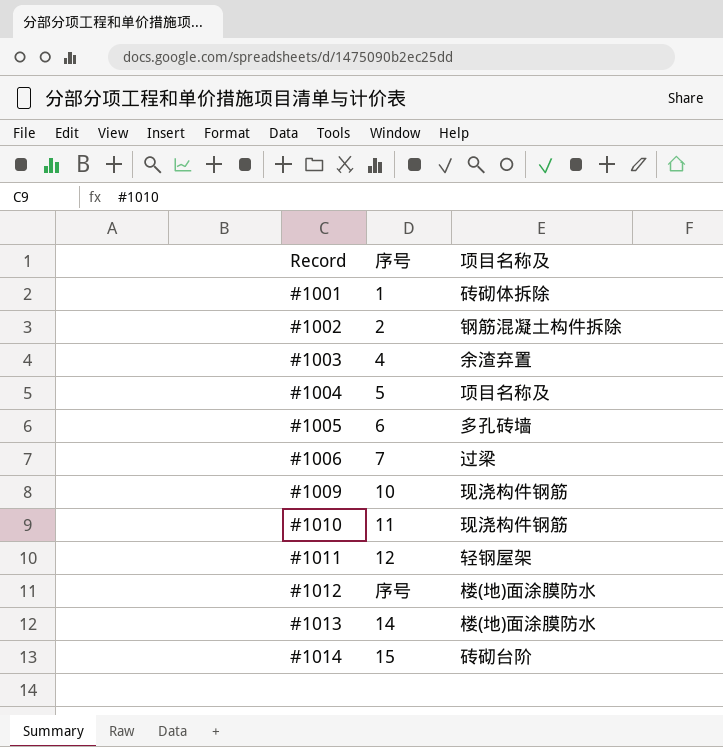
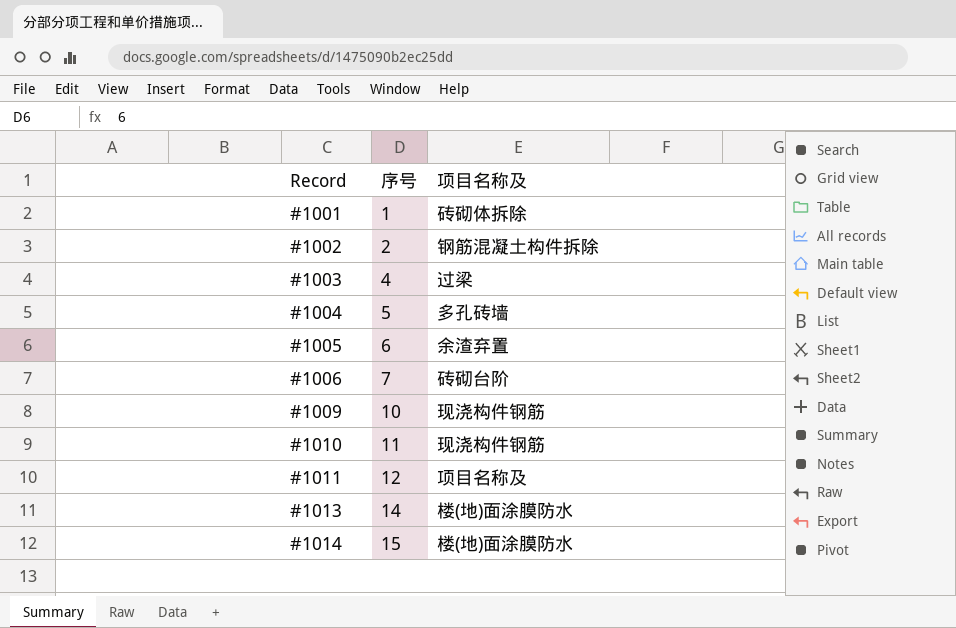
row #1012: 序号 | 楼(地)面涂膜防水 -> none
#1003 | 项目名称及: 余渣弃置 -> 过梁
#1004 | 项目名称及: 项目名称及 -> 多孔砖墙
#1005 | 项目名称及: 多孔砖墙 -> 余渣弃置
#1006 | 项目名称及: 过梁 -> 砖砌台阶
#1011 | 项目名称及: 轻钢屋架 -> 项目名称及
#1014 | 项目名称及: 砖砌台阶 -> 楼(地)面涂膜防水

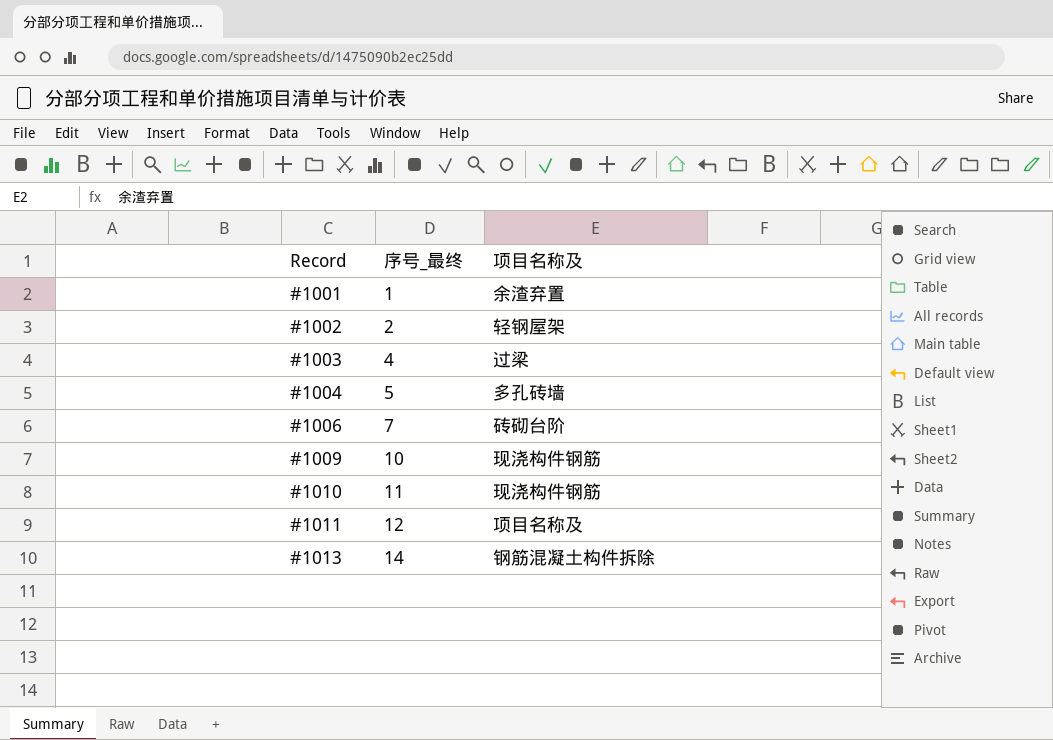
column name: 序号 -> 序号_最终
row #1005: 6 | 余渣弃置 -> none
row #1014: 15 | 楼(地)面涂膜防水 -> none
#1001 | 项目名称及: 砖砌体拆除 -> 余渣弃置
#1002 | 项目名称及: 钢筋混凝土构件拆除 -> 轻钢屋架
#1013 | 项目名称及: 楼(地)面涂膜防水 -> 钢筋混凝土构件拆除

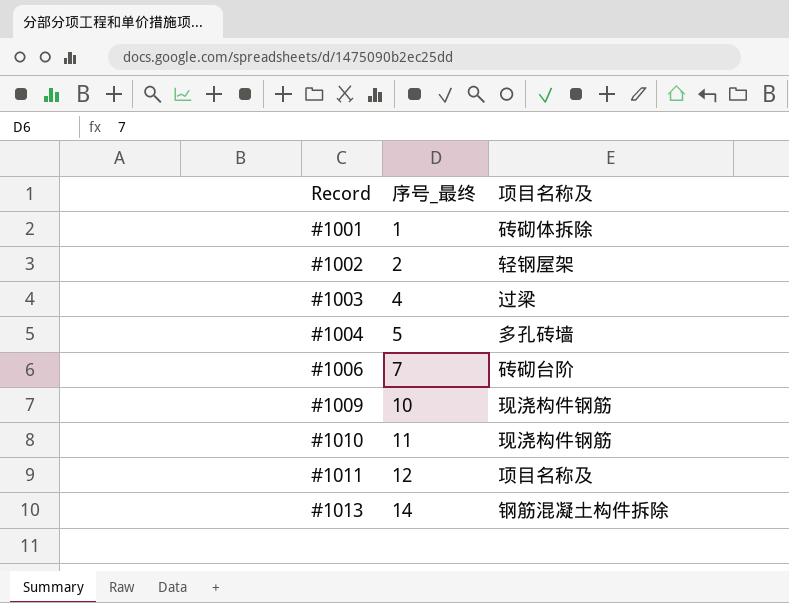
#1001 | 项目名称及: 余渣弃置 -> 砖砌体拆除

